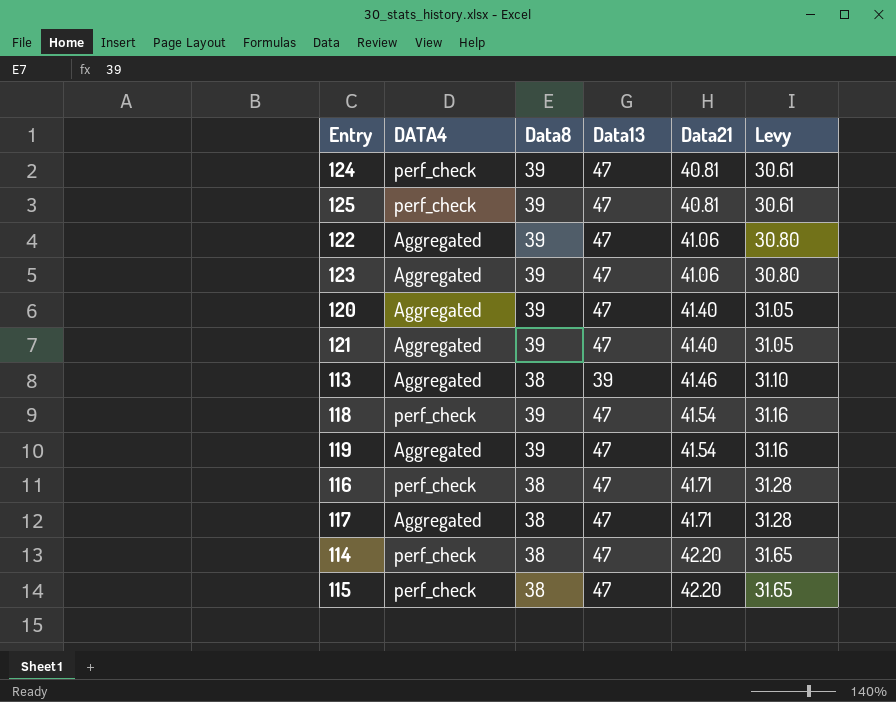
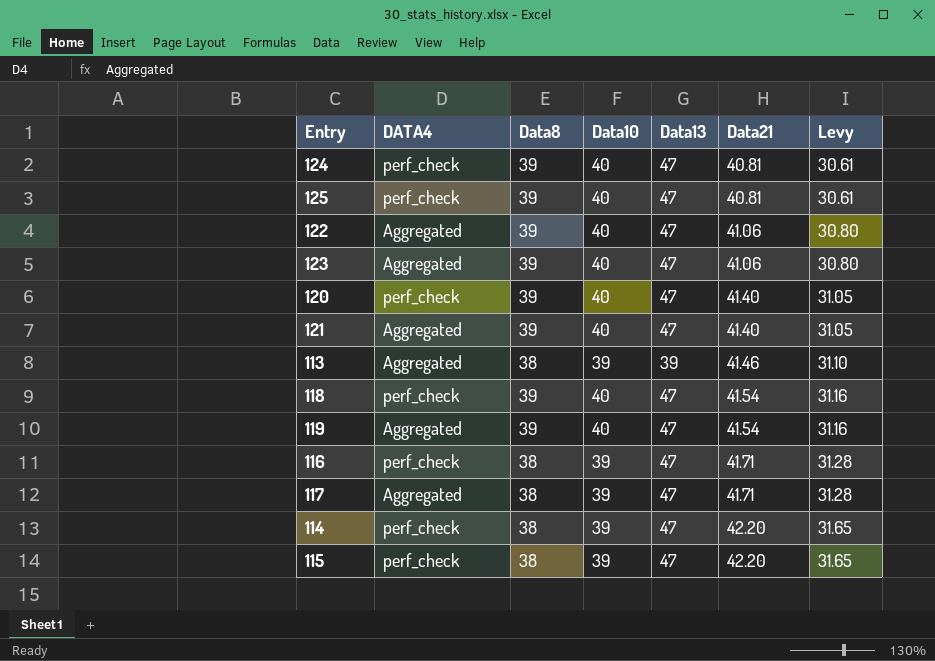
column Data10 | position: none -> 4
120 | DATA4: Aggregated -> perf_check

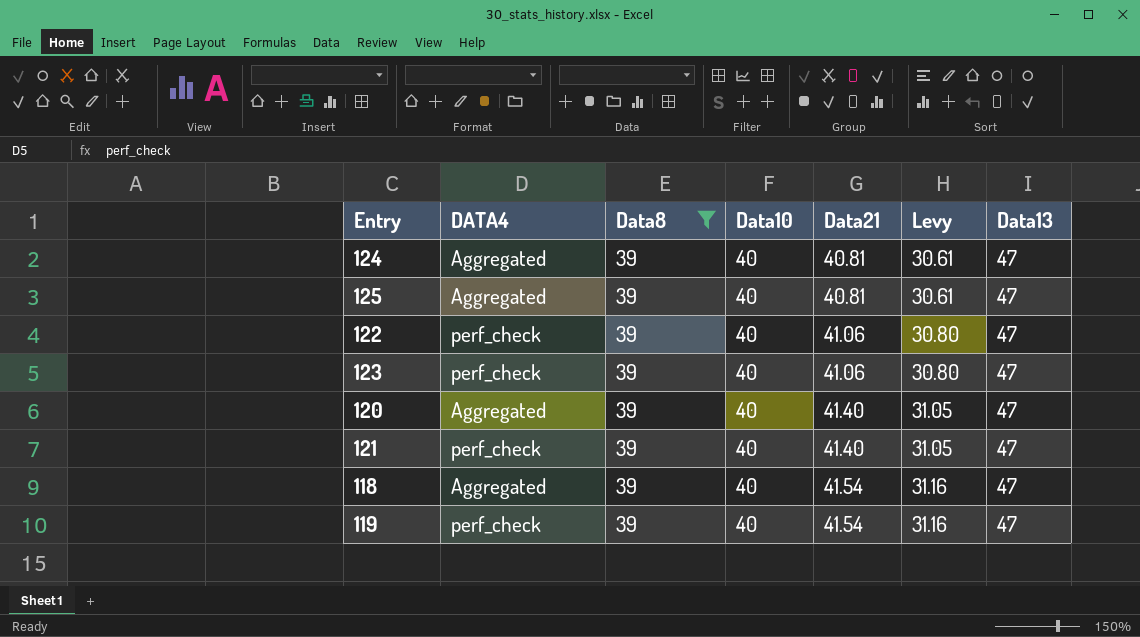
filter: none -> Data8 = 39
column Data13 | position: 5 -> 7
124 | DATA4: perf_check -> Aggregated
125 | DATA4: perf_check -> Aggregated
122 | DATA4: Aggregated -> perf_check
123 | DATA4: Aggregated -> perf_check
120 | DATA4: perf_check -> Aggregated
121 | DATA4: Aggregated -> perf_check
118 | DATA4: perf_check -> Aggregated
119 | DATA4: Aggregated -> perf_check

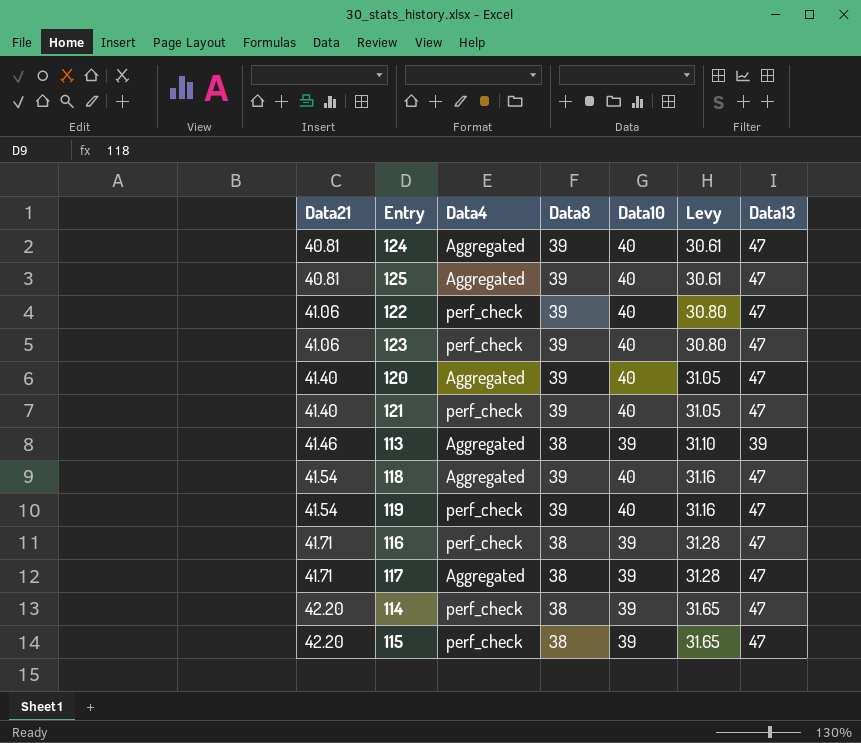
filter: Data8 = 39 -> none
column Data21 | position: 5 -> 1
column name: DATA4 -> Data4

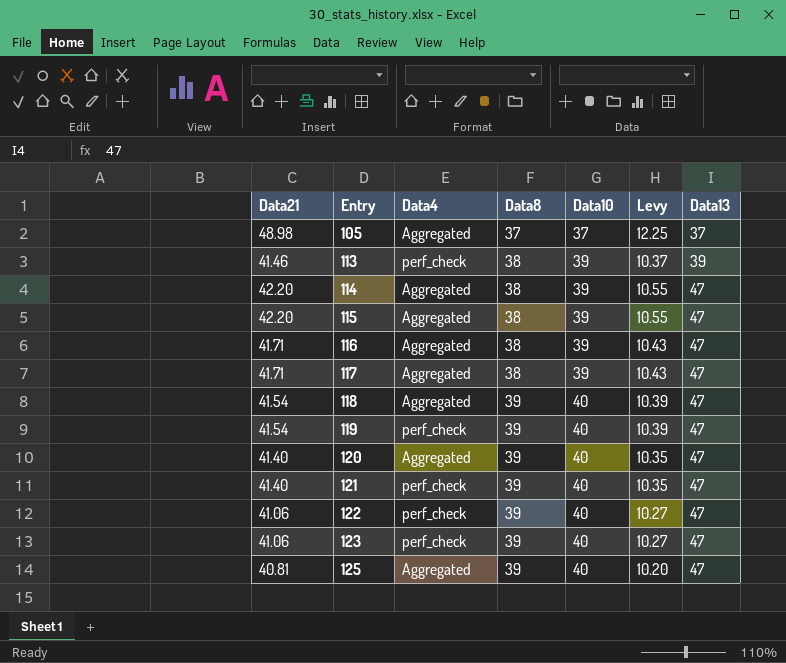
row order: Data21 ascending -> Entry ascending
column Levy | formula: [Data21] * 0.75 -> [Data21] * 0.25
row 124: 40.81 | Aggregated | 39 | 40 | 30.61 | 47 -> none
row 105: none -> 48.98 | Aggregated | 37 | 37 | 12.25 | 37
113 | Data4: Aggregated -> perf_check
114 | Data4: perf_check -> Aggregated
115 | Data4: perf_check -> Aggregated
116 | Data4: perf_check -> Aggregated

